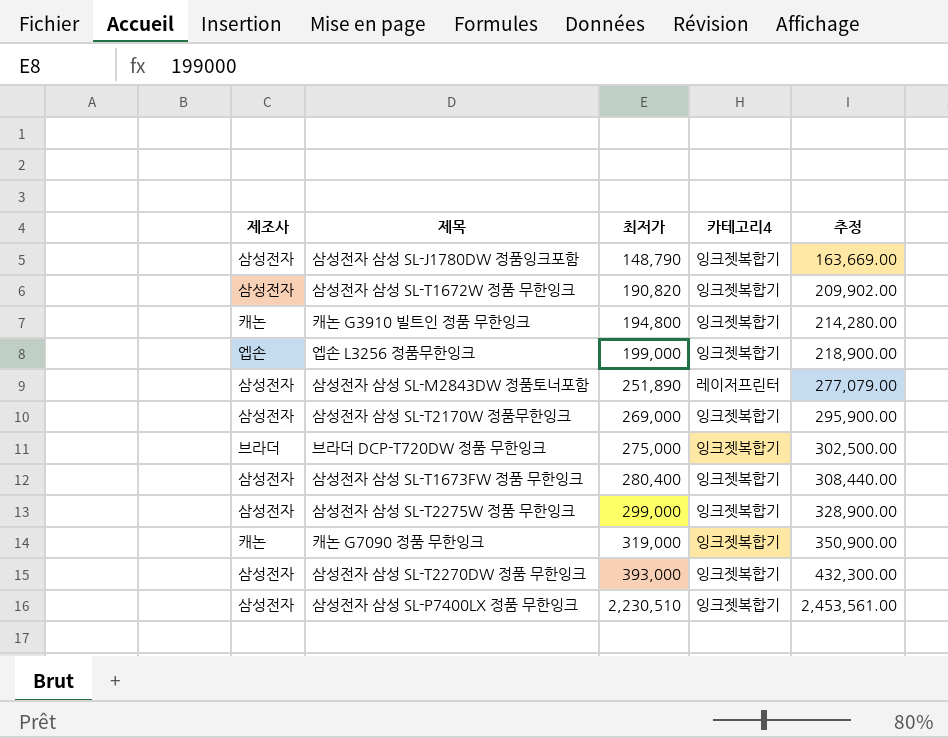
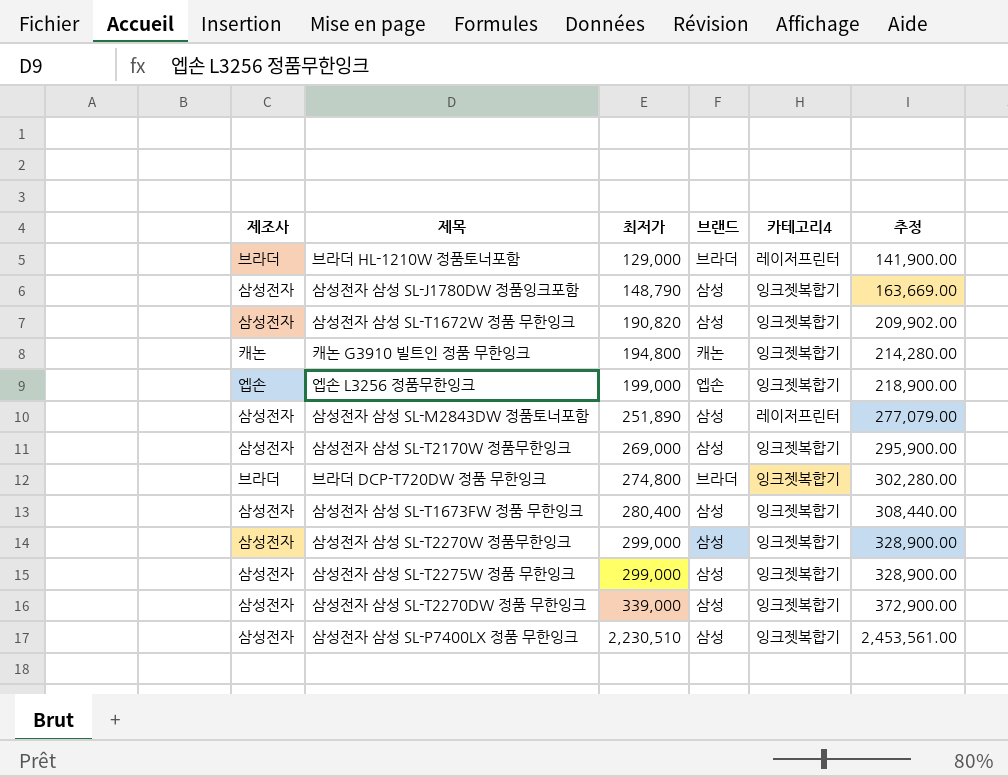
column 브랜드 | position: none -> 4
row 캐논 G7090 정품 무한잉크: 캐논 | 319,000 | 잉크젯복합기 | 350,900.00 -> none
row 브라더 HL-1210W 정품토너포함: none -> 브라더 | 129,000 | 브라더 | 레이저프린터 | 141,900.00
브라더 DCP-T720DW 정품 무한잉크 | 최저가: 275,000 -> 274,800
브라더 DCP-T720DW 정품 무한잉크 | 추정: 302,500.00 -> 302,280.00
row 삼성전자 삼성 SL-T2270W 정품무한잉크: none -> 삼성전자 | 299,000 | 삼성 | 잉크젯복합기 | 328,900.00
삼성전자 삼성 SL-T2270DW 정품 무한잉크 | 최저가: 393,000 -> 339,000
삼성전자 삼성 SL-T2270DW 정품 무한잉크 | 추정: 432,300.00 -> 372,900.00

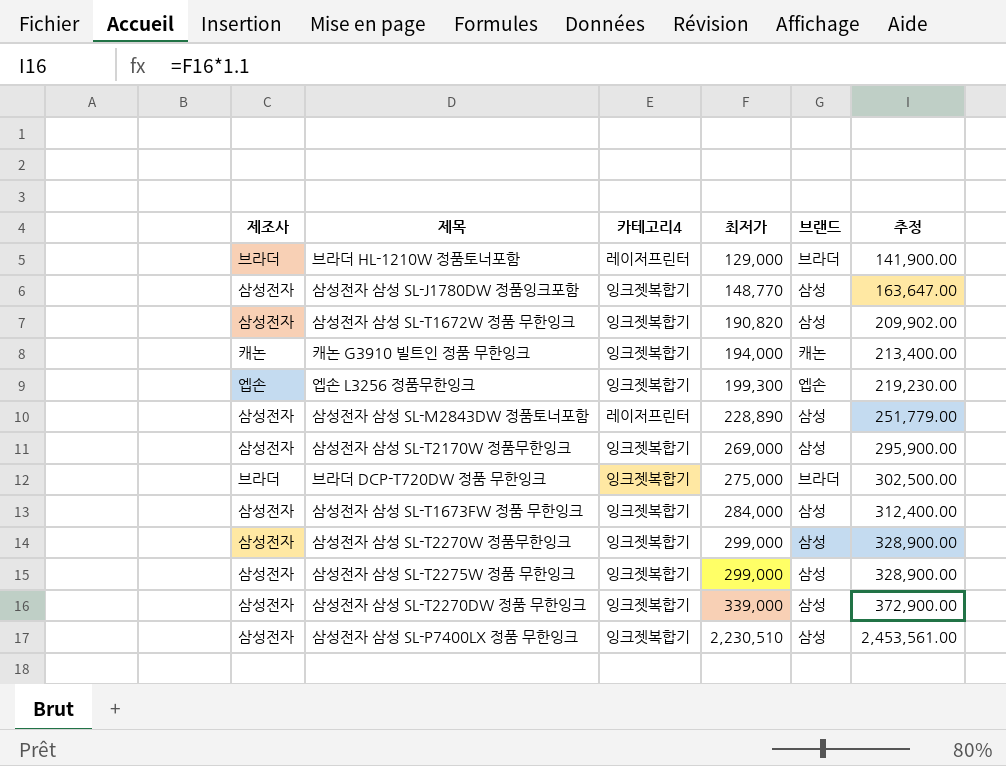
column 카테고리4 | position: 5 -> 3
삼성전자 삼성 SL-J1780DW 정품잉크포함 | 최저가: 148,790 -> 148,770
삼성전자 삼성 SL-J1780DW 정품잉크포함 | 추정: 163,669.00 -> 163,647.00
캐논 G3910 빌트인 정품 무한잉크 | 최저가: 194,800 -> 194,000
캐논 G3910 빌트인 정품 무한잉크 | 추정: 214,280.00 -> 213,400.00
엡손 L3256 정품무한잉크 | 최저가: 199,000 -> 199,300
엡손 L3256 정품무한잉크 | 추정: 218,900.00 -> 219,230.00
삼성전자 삼성 SL-M2843DW 정품토너포함 | 최저가: 251,890 -> 228,890
삼성전자 삼성 SL-M2843DW 정품토너포함 | 추정: 277,079.00 -> 251,779.00
브라더 DCP-T720DW 정품 무한잉크 | 최저가: 274,800 -> 275,000
브라더 DCP-T720DW 정품 무한잉크 | 추정: 302,280.00 -> 302,500.00
삼성전자 삼성 SL-T1673FW 정품 무한잉크 | 최저가: 280,400 -> 284,000
삼성전자 삼성 SL-T1673FW 정품 무한잉크 | 추정: 308,440.00 -> 312,400.00

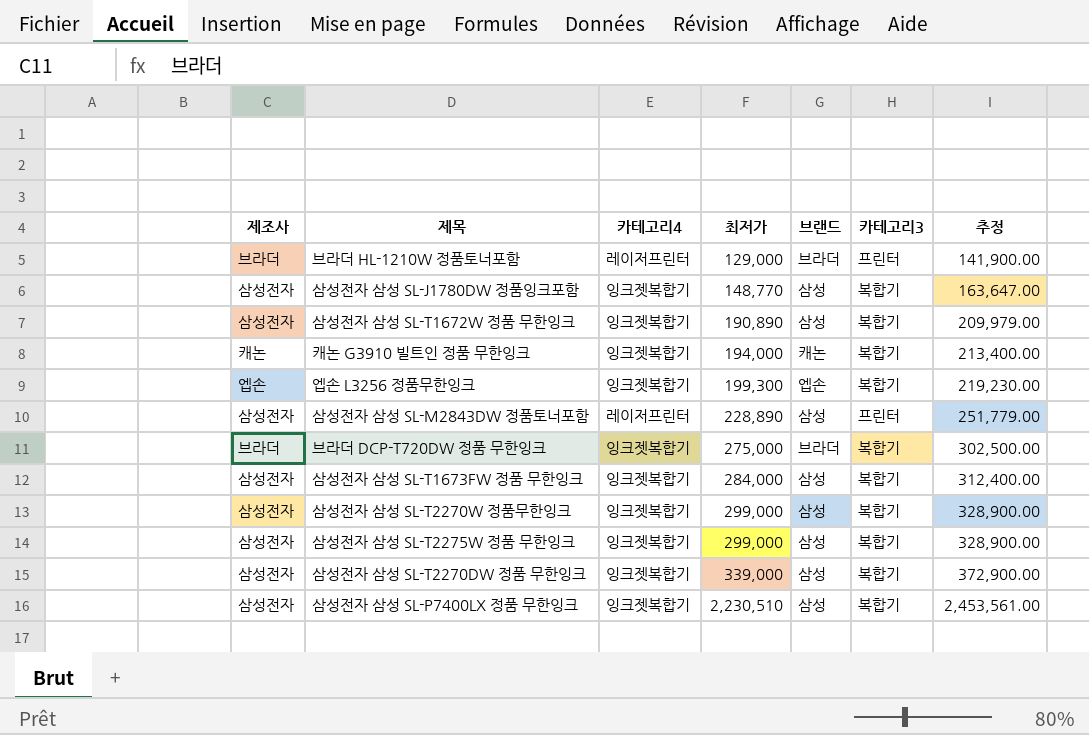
column 카테고리3 | position: none -> 6
row 삼성전자 삼성 SL-T2170W 정품무한잉크: 삼성전자 | 잉크젯복합기 | 269,000 | 삼성 | 295,900.00 -> none
삼성전자 삼성 SL-T1672W 정품 무한잉크 | 최저가: 190,820 -> 190,890
삼성전자 삼성 SL-T1672W 정품 무한잉크 | 추정: 209,902.00 -> 209,979.00

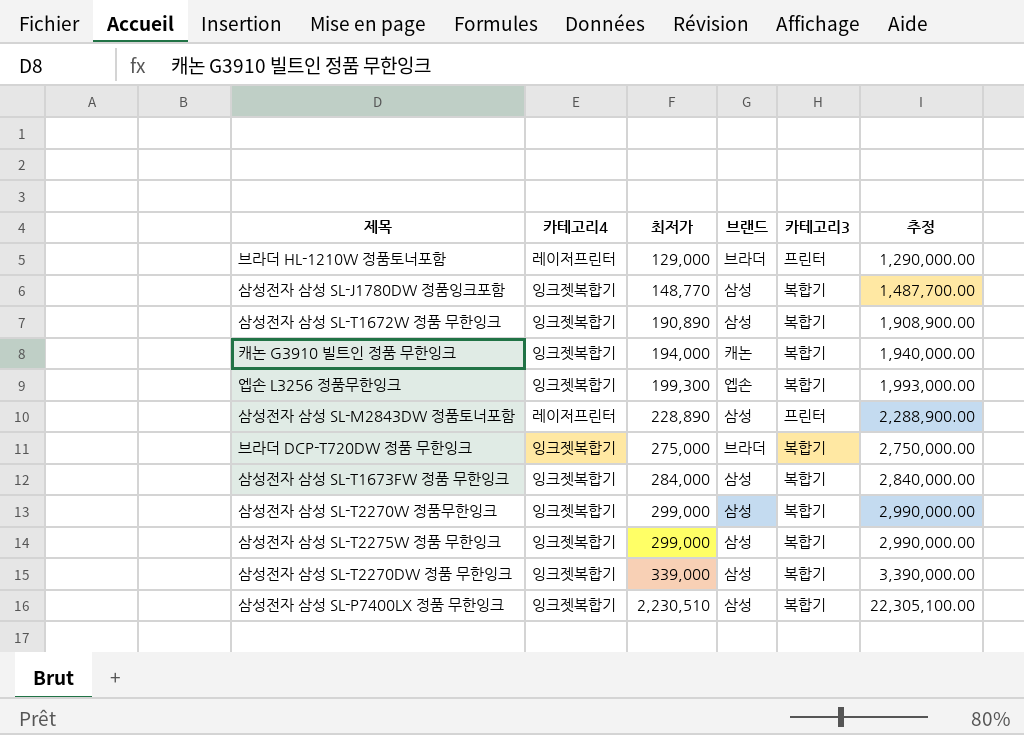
column 제조사 | position: 1 -> none
column 추정 | formula: [최저가] * 1.1 -> [최저가] * 10

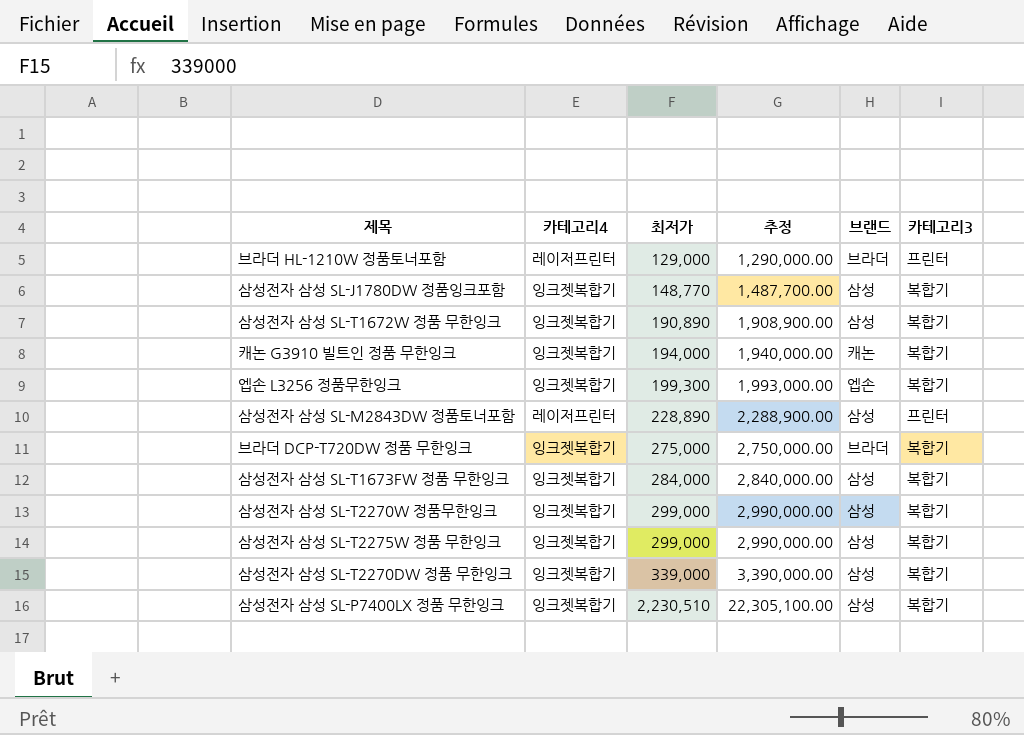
column 추정 | position: 6 -> 4

